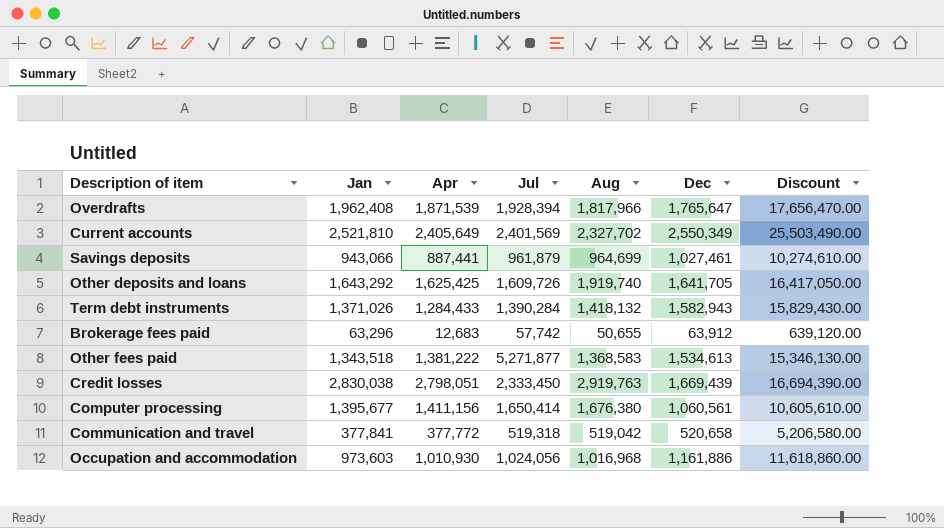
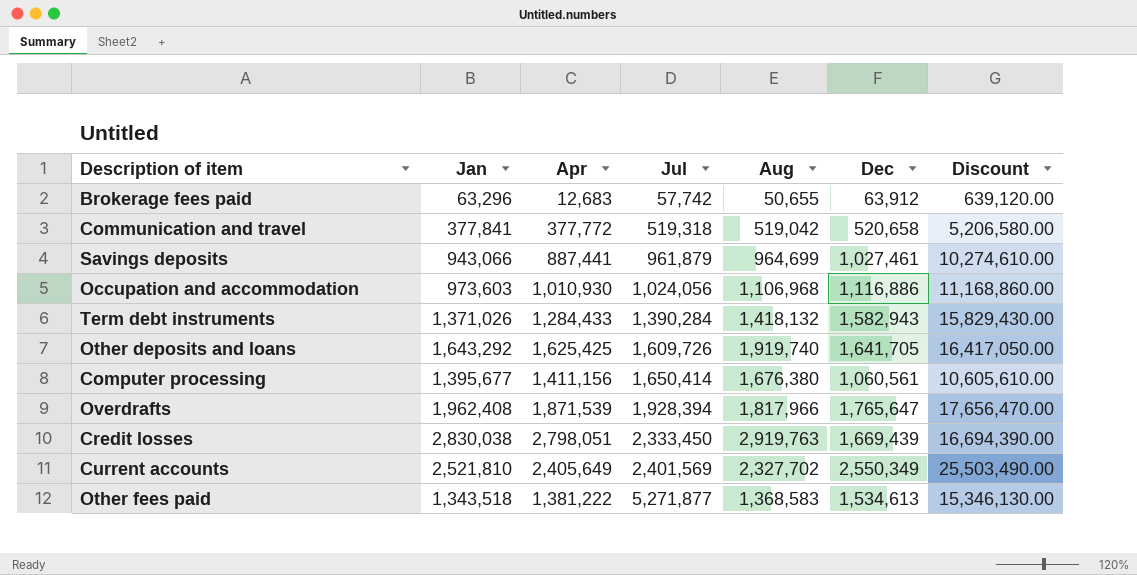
row order: none -> Jul ascending
Occupation and accommodation | Aug: 1,016,968 -> 1,106,968
Occupation and accommodation | Dec: 1,161,886 -> 1,116,886
Occupation and accommodation | Discount: 11,618,860.00 -> 11,168,860.00

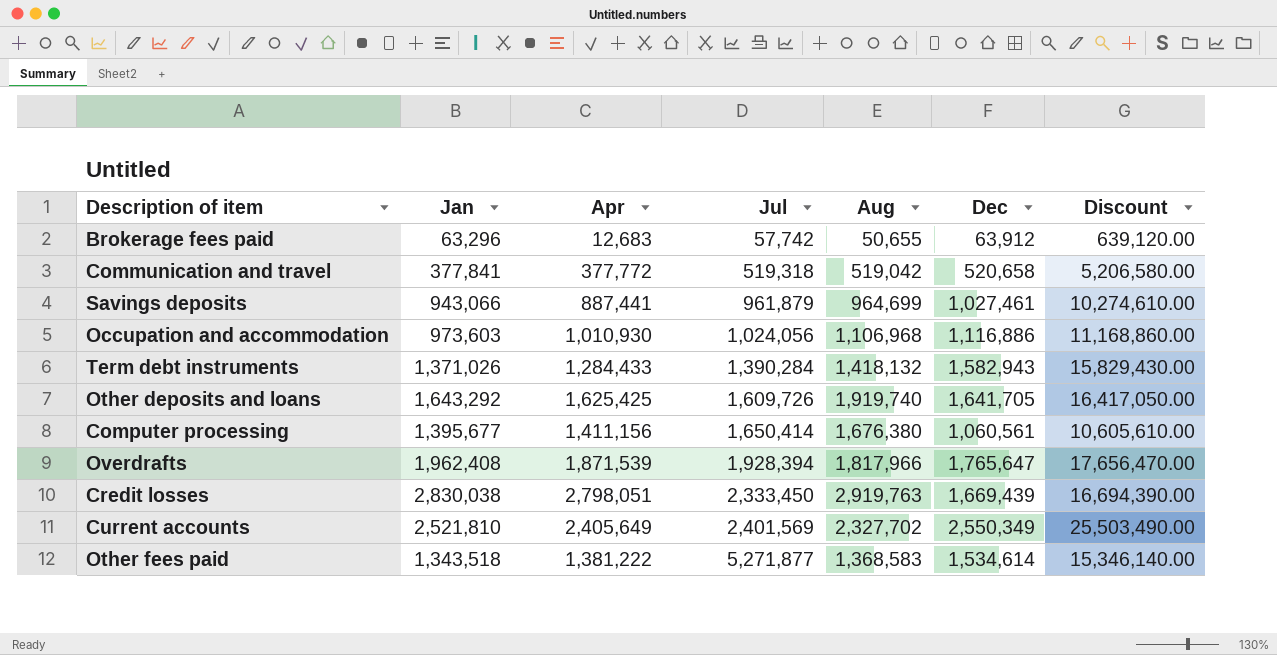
Other fees paid | Dec: 1,534,613 -> 1,534,614
Other fees paid | Discount: 15,346,130.00 -> 15,346,140.00

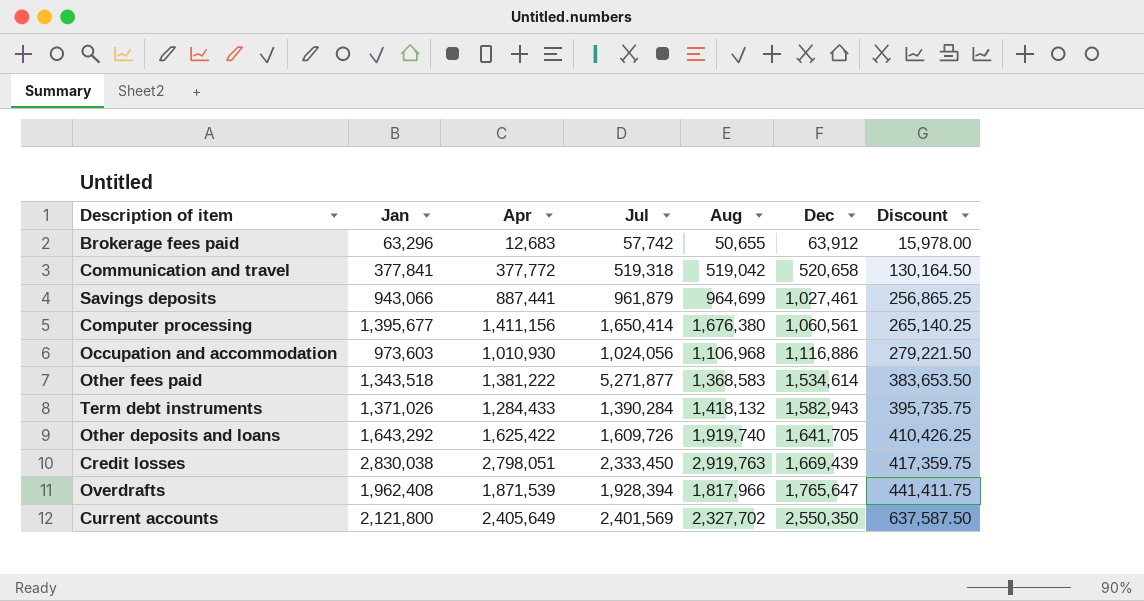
row order: Jul ascending -> Dec ascending
column Discount | formula: [Dec] * 10 -> [Dec] * 0.25
Other deposits and loans | Apr: 1,625,425 -> 1,625,422
Current accounts | Jan: 2,521,810 -> 2,121,800
Current accounts | Dec: 2,550,349 -> 2,550,350

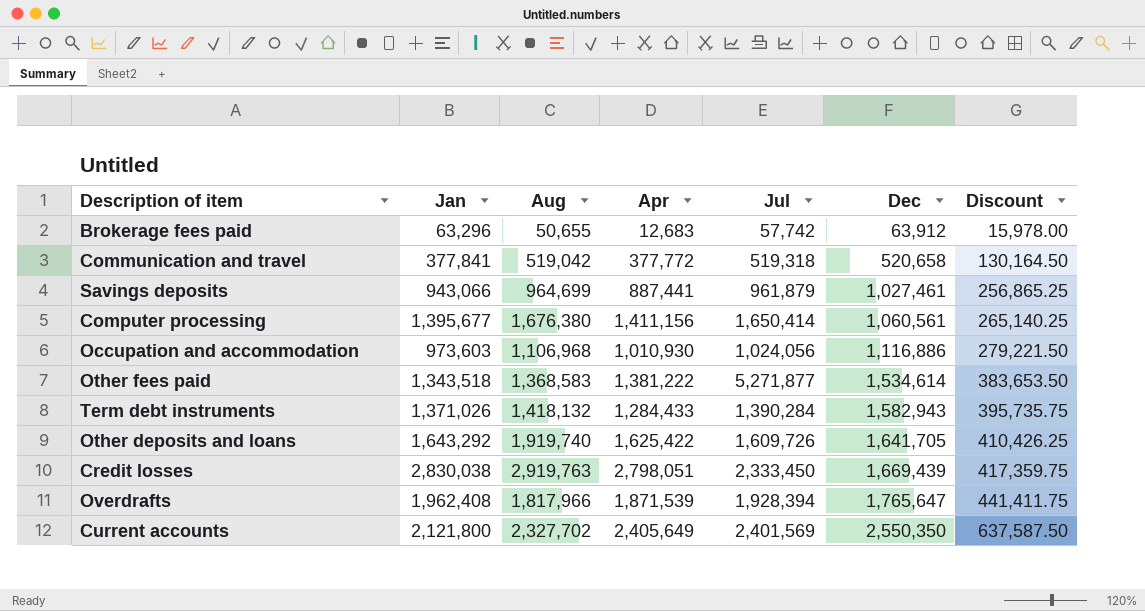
column Aug | position: 5 -> 3

